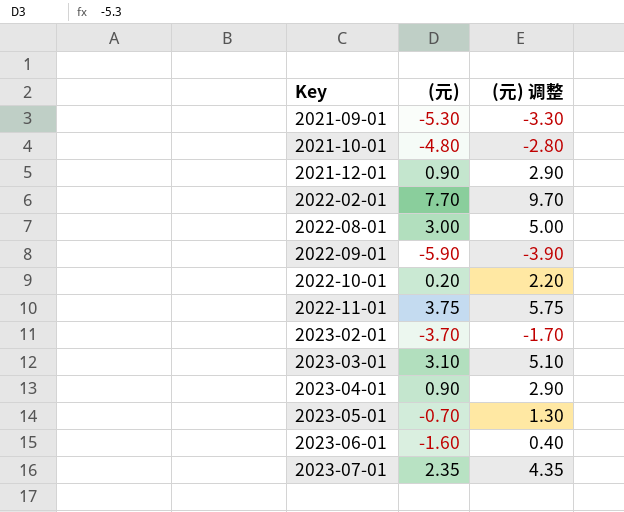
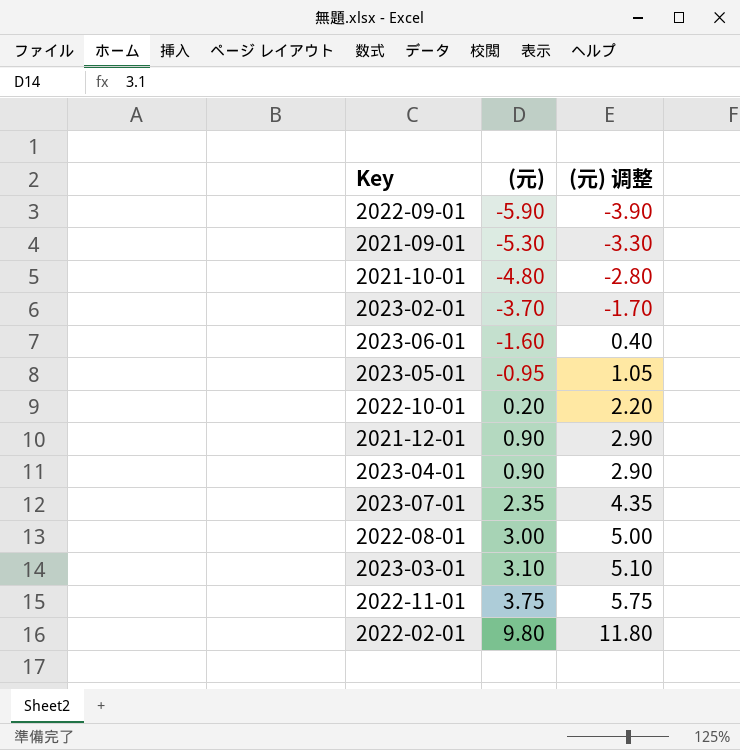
row order: Key ascending -> (元) ascending
2023-05-01 | (元): -0.70 -> -0.95
2023-05-01 | (元) 调整: 1.30 -> 1.05
2022-02-01 | (元): 7.70 -> 9.80
2022-02-01 | (元) 调整: 9.70 -> 11.80

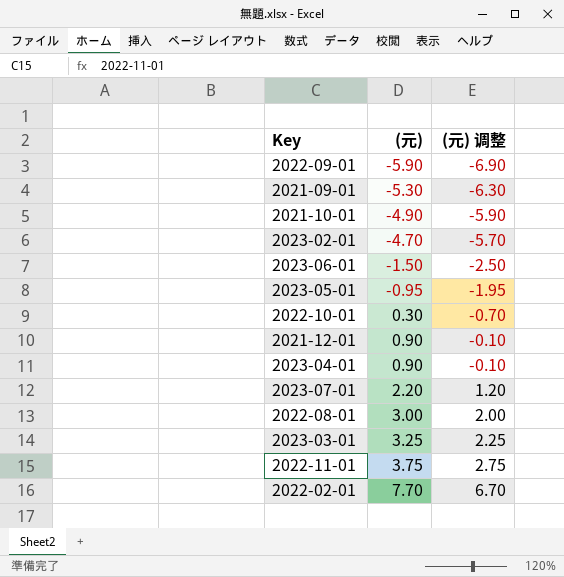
column (元) 调整 | formula: [(元)] + 2 -> [(元)] - 1
2021-10-01 | (元): -4.80 -> -4.90
2023-02-01 | (元): -3.70 -> -4.70
2023-06-01 | (元): -1.60 -> -1.50
2022-10-01 | (元): 0.20 -> 0.30
2023-07-01 | (元): 2.35 -> 2.20
2023-03-01 | (元): 3.10 -> 3.25
2022-02-01 | (元): 9.80 -> 7.70

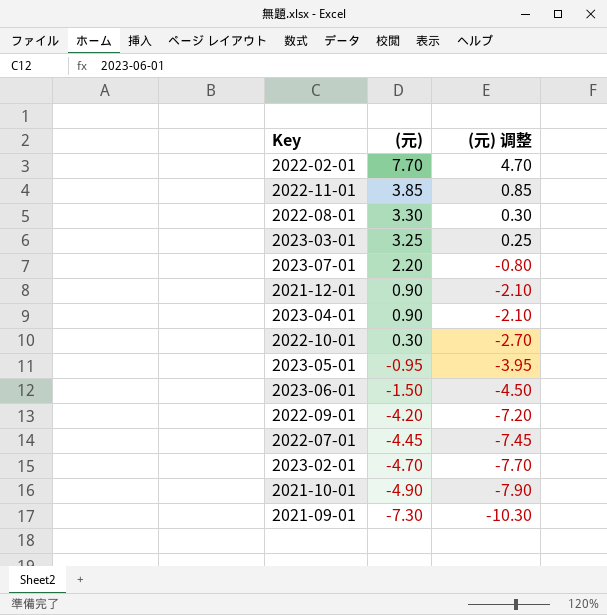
row order: (元) ascending -> (元) descending
column (元) 调整 | formula: [(元)] - 1 -> [(元)] - 3
2022-11-01 | (元): 3.75 -> 3.85
2022-08-01 | (元): 3.00 -> 3.30
2022-09-01 | (元): -5.90 -> -4.20
row 2022-07-01: none -> -4.45 | -7.45
2021-09-01 | (元): -5.30 -> -7.30

